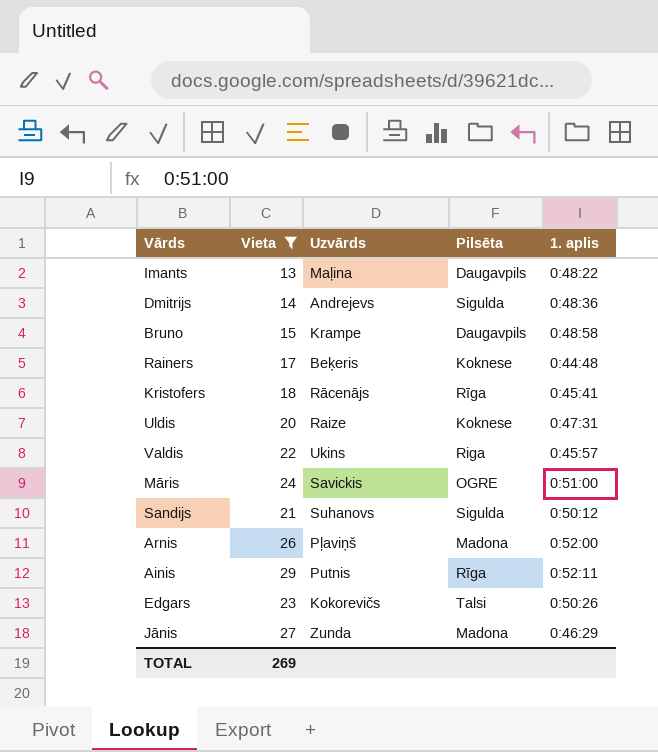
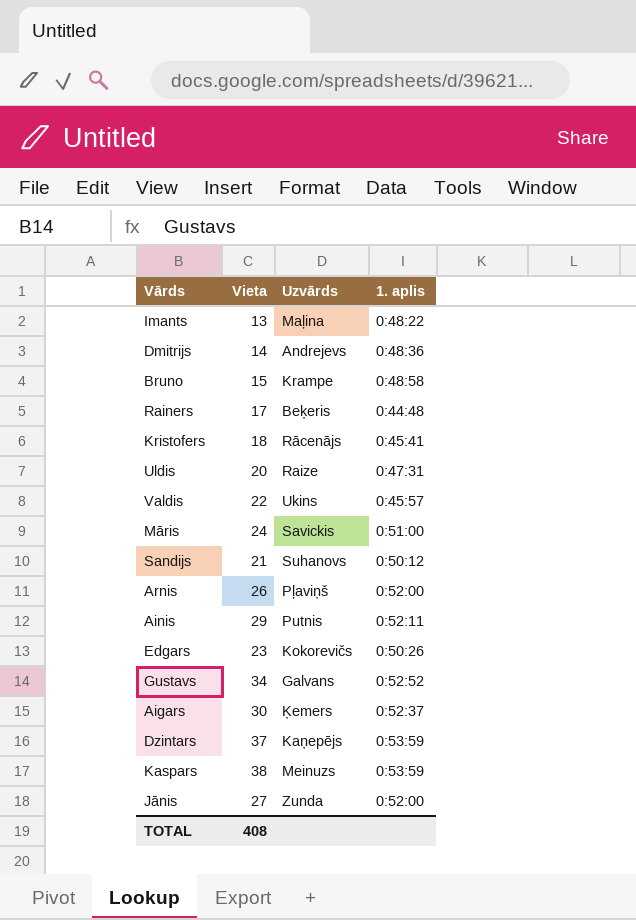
filter: Vieta <= 29 -> none
column Pilsēta | position: 4 -> none
Jānis | 1. aplis: 0:46:29 -> 0:52:00
TOTAL | Vieta: 269 -> 408

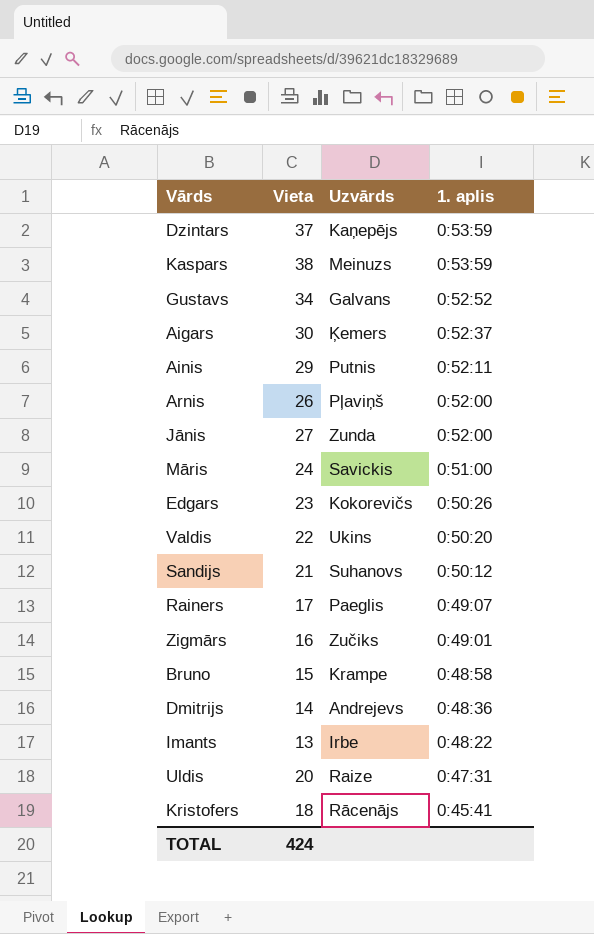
row order: none -> 1. aplis descending
Valdis | 1. aplis: 0:45:57 -> 0:50:20
Rainers | Uzvārds: Beķeris -> Paeglis
Rainers | 1. aplis: 0:44:48 -> 0:49:07
row Zigmārs: none -> 16 | Zučiks | 0:49:01
Imants | Uzvārds: Maļina -> Irbe
TOTAL | Vieta: 408 -> 424

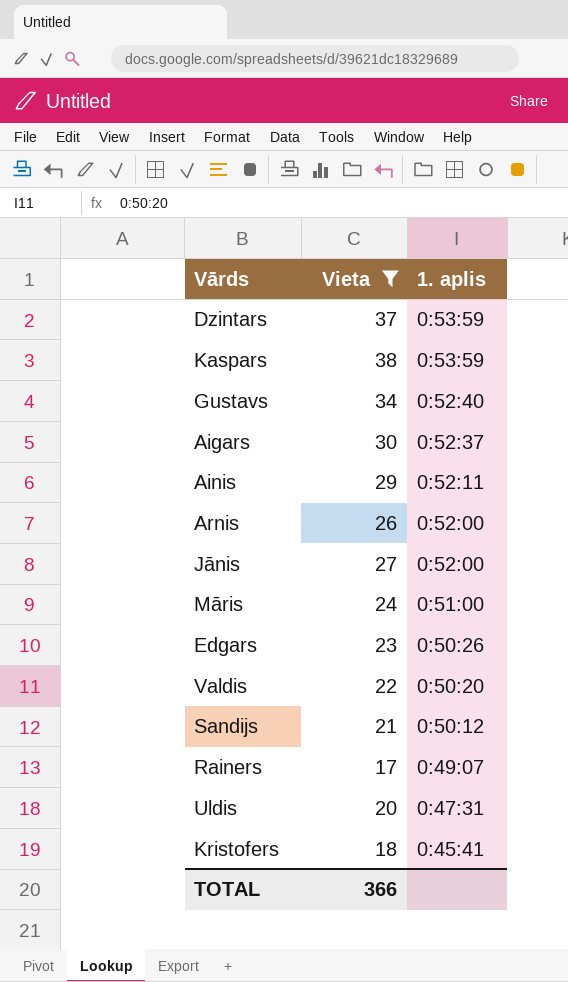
filter: none -> Vieta >= 17
column Uzvārds | position: 3 -> none
Gustavs | 1. aplis: 0:52:52 -> 0:52:40
TOTAL | Vieta: 424 -> 366

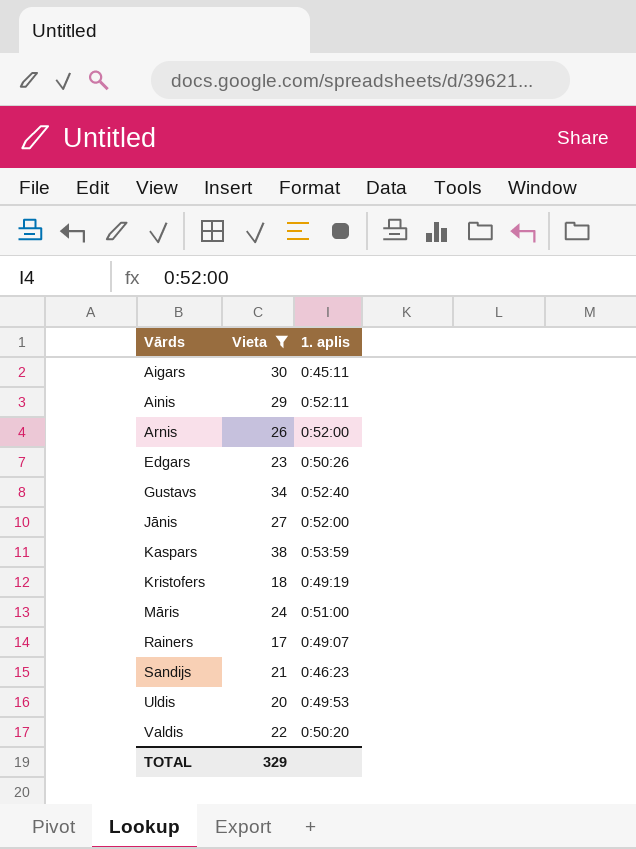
row order: 1. aplis descending -> Vārds ascending
row Dzintars: 37 | 0:53:59 -> none
Aigars | 1. aplis: 0:52:37 -> 0:45:11
Kristofers | 1. aplis: 0:45:41 -> 0:49:19
Sandijs | 1. aplis: 0:50:12 -> 0:46:23
Uldis | 1. aplis: 0:47:31 -> 0:49:53
TOTAL | Vieta: 366 -> 329

